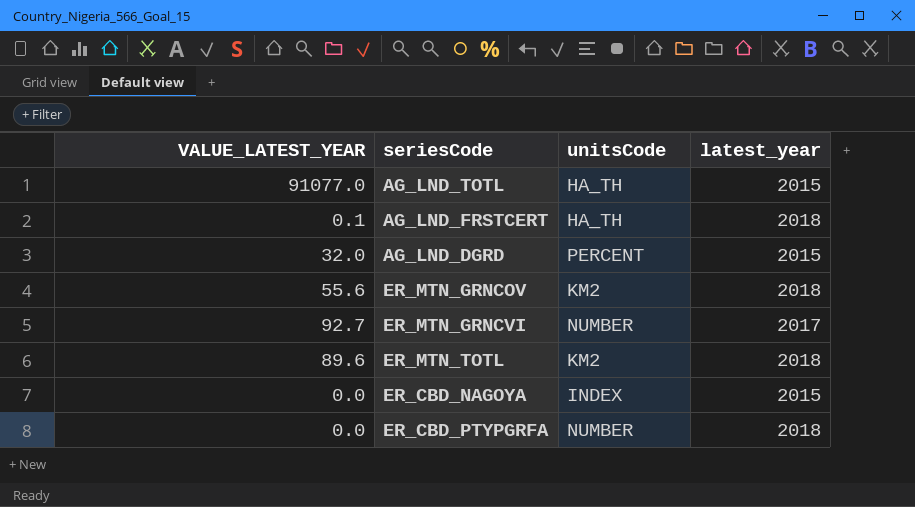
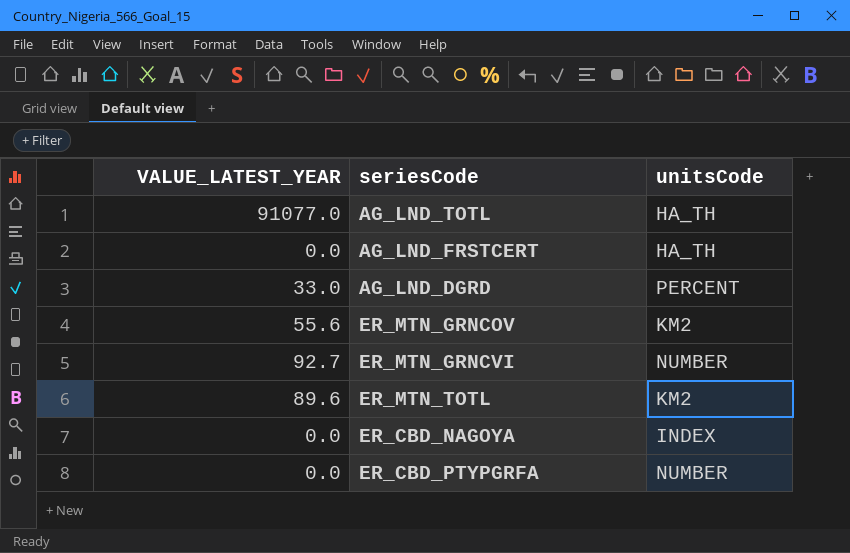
column latest_year | position: 4 -> none
AG_LND_FRSTCERT | VALUE_LATEST_YEAR: 0.1 -> 0.0
AG_LND_DGRD | VALUE_LATEST_YEAR: 32.0 -> 33.0

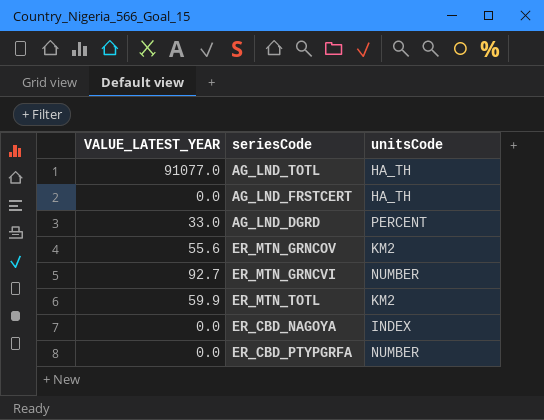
ER_MTN_TOTL | VALUE_LATEST_YEAR: 89.6 -> 59.9

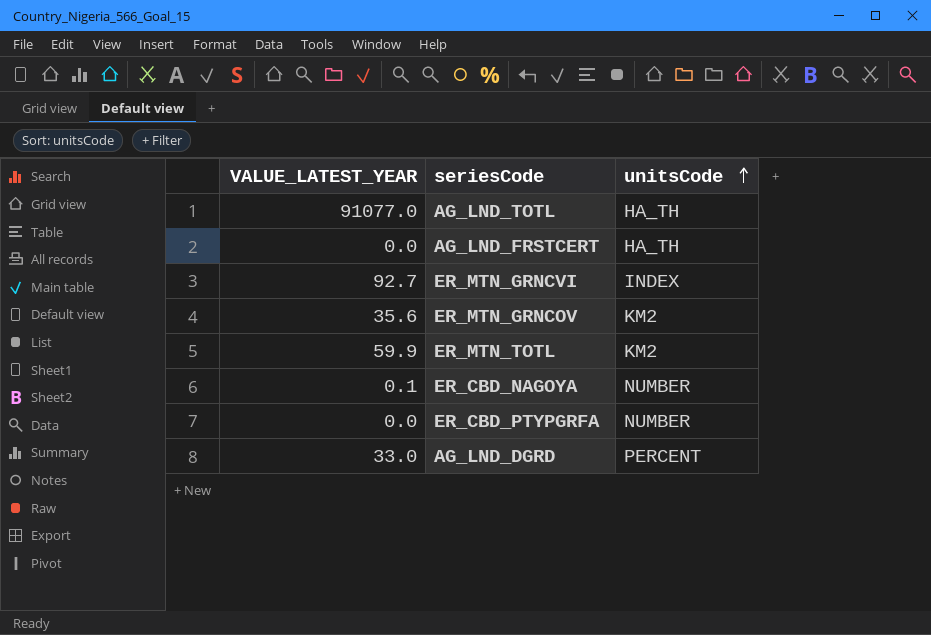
row order: none -> unitsCode ascending
ER_MTN_GRNCVI | unitsCode: NUMBER -> INDEX
ER_MTN_GRNCOV | VALUE_LATEST_YEAR: 55.6 -> 35.6
ER_CBD_NAGOYA | VALUE_LATEST_YEAR: 0.0 -> 0.1
ER_CBD_NAGOYA | unitsCode: INDEX -> NUMBER

